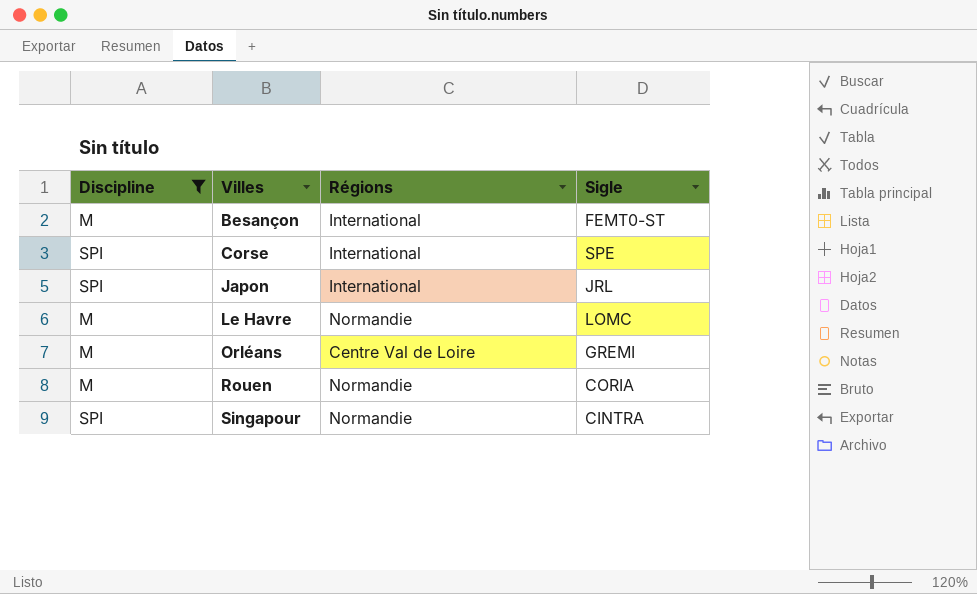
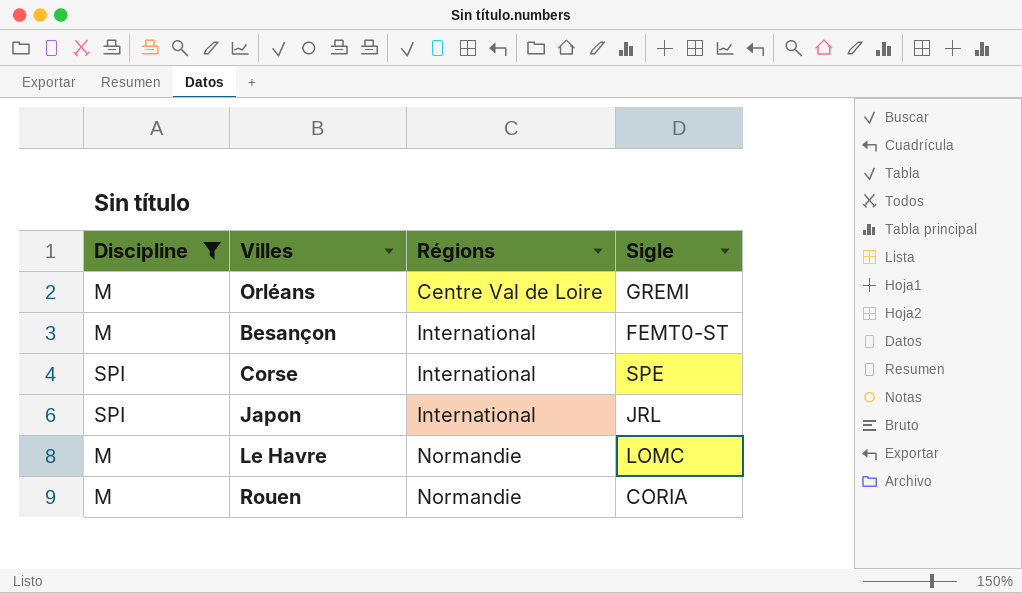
row order: Villes ascending -> Régions ascending
row Singapour: SPI | Normandie | CINTRA -> none

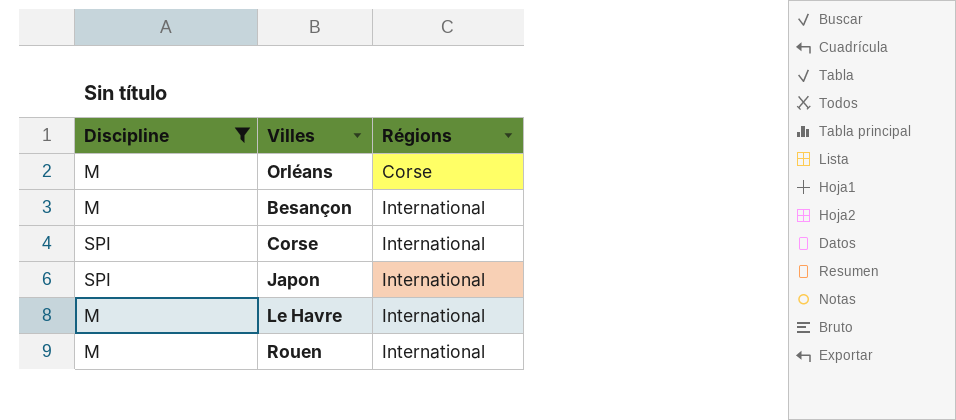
column Sigle | position: 4 -> none
Orléans | Régions: Centre Val de Loire -> Corse
Le Havre | Régions: Normandie -> International
Rouen | Régions: Normandie -> International

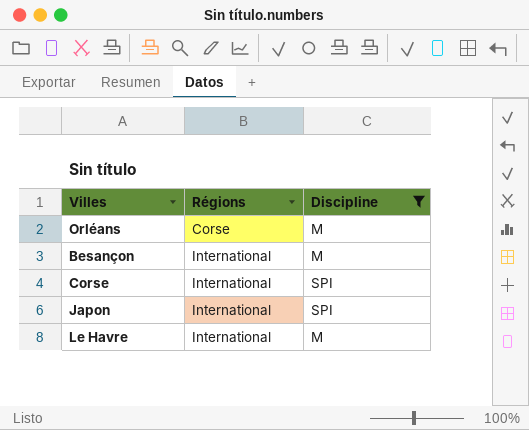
column Discipline | position: 1 -> 3
row Rouen: M | International -> none

